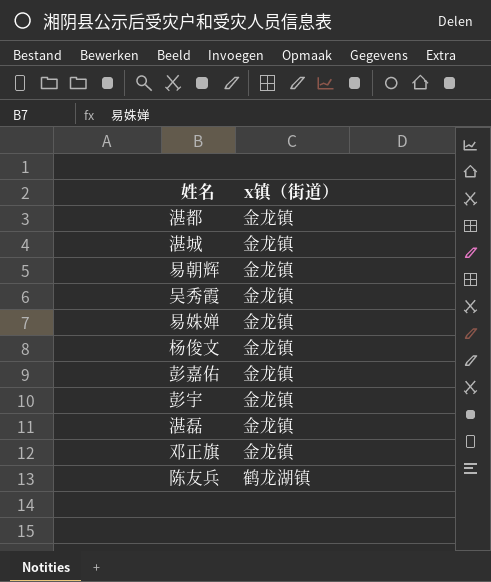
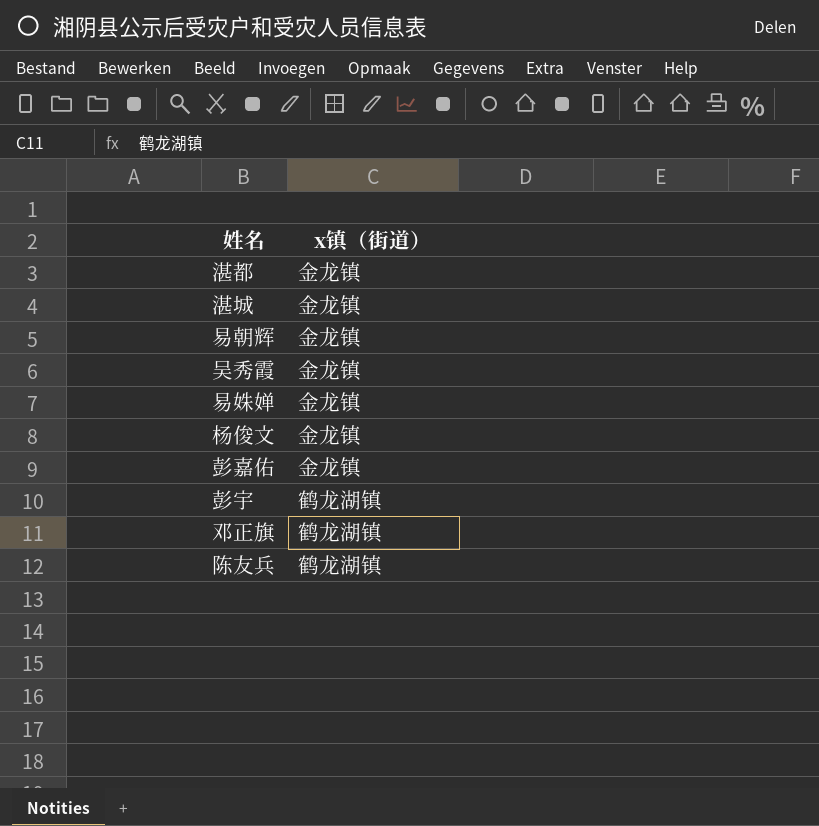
row 湛磊: 金龙镇 -> none
彭宇 | x镇（街道）: 金龙镇 -> 鹤龙湖镇
邓正旗 | x镇（街道）: 金龙镇 -> 鹤龙湖镇

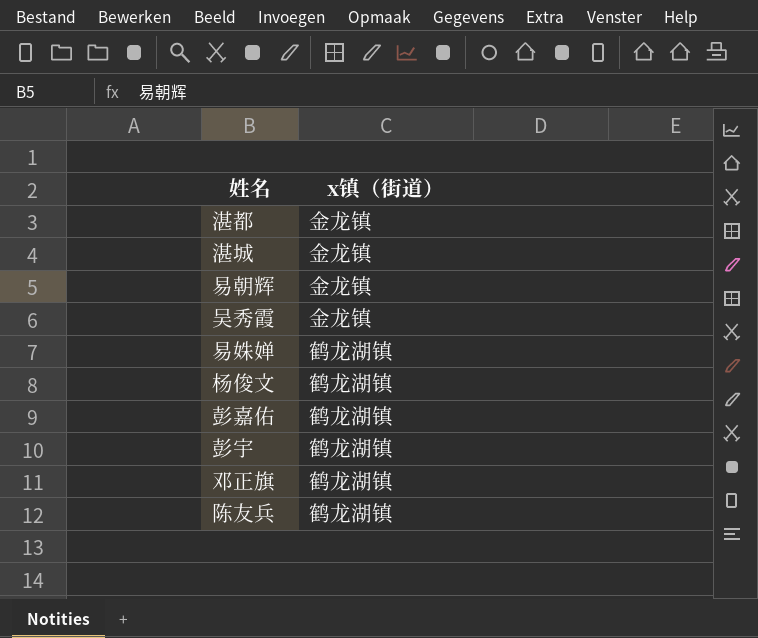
易姝婵 | x镇（街道）: 金龙镇 -> 鹤龙湖镇
杨俊文 | x镇（街道）: 金龙镇 -> 鹤龙湖镇
彭嘉佑 | x镇（街道）: 金龙镇 -> 鹤龙湖镇

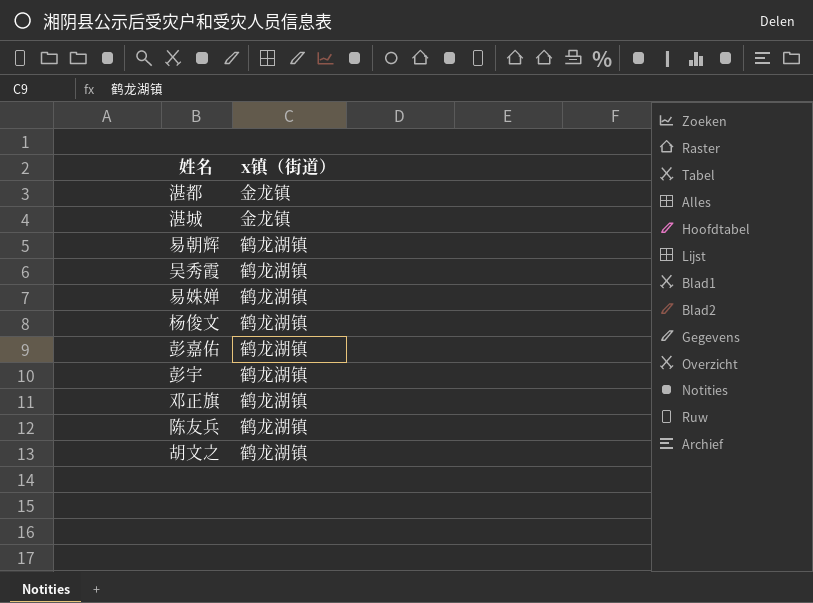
易朝辉 | x镇（街道）: 金龙镇 -> 鹤龙湖镇
吴秀霞 | x镇（街道）: 金龙镇 -> 鹤龙湖镇
row 胡文之: none -> 鹤龙湖镇

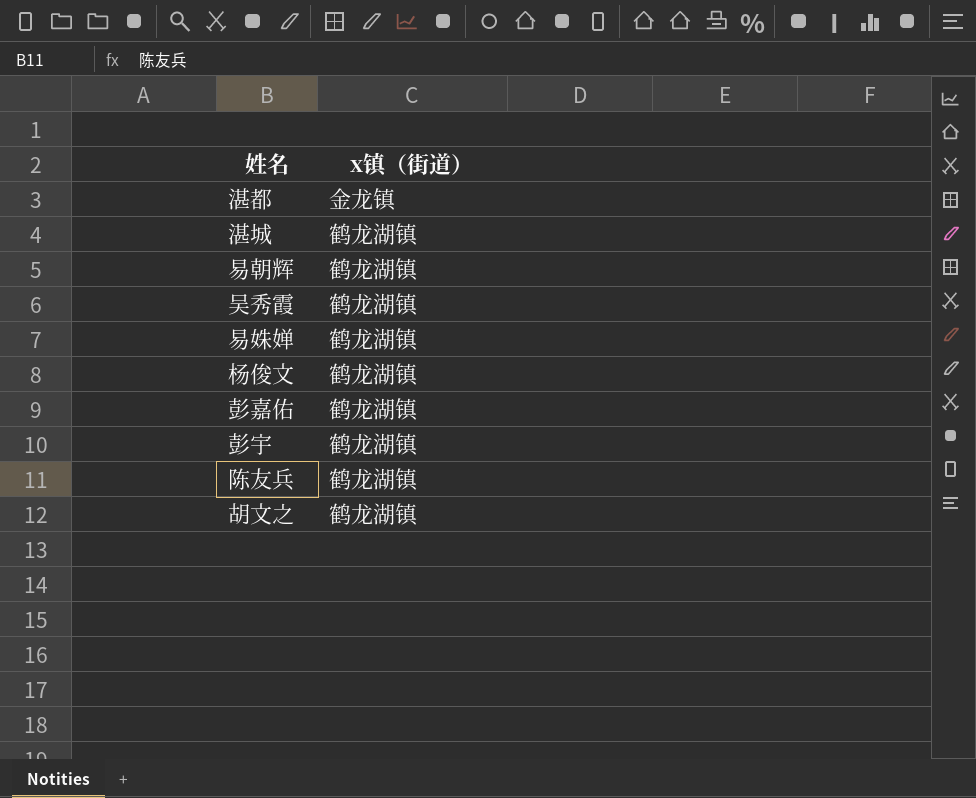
row 邓正旗: 鹤龙湖镇 -> none
湛城 | x镇（街道）: 金龙镇 -> 鹤龙湖镇

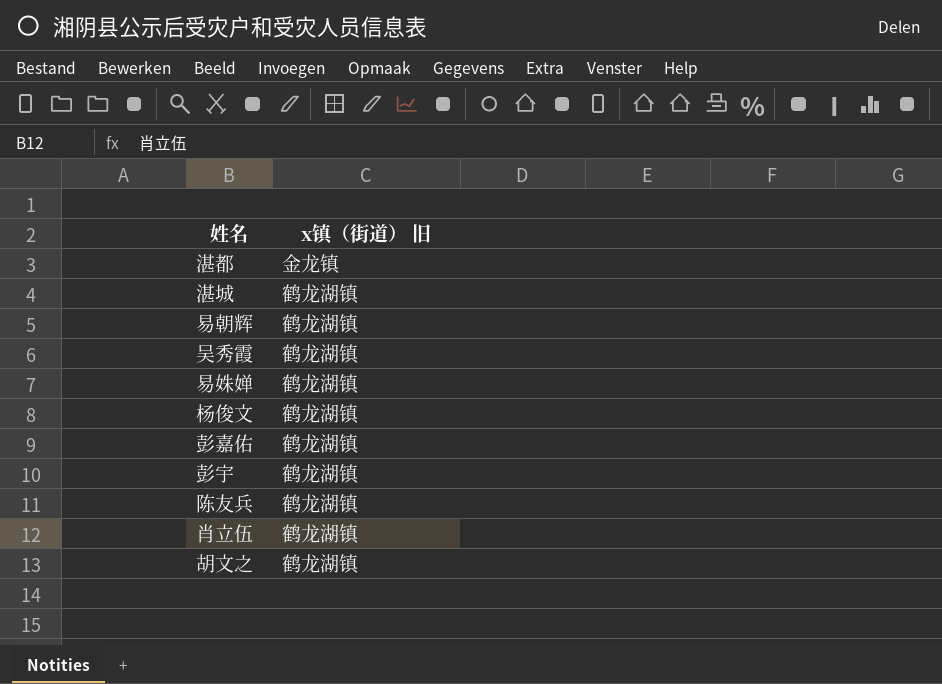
column name: x镇（街道） -> x镇（街道） 旧
row 肖立伍: none -> 鹤龙湖镇

